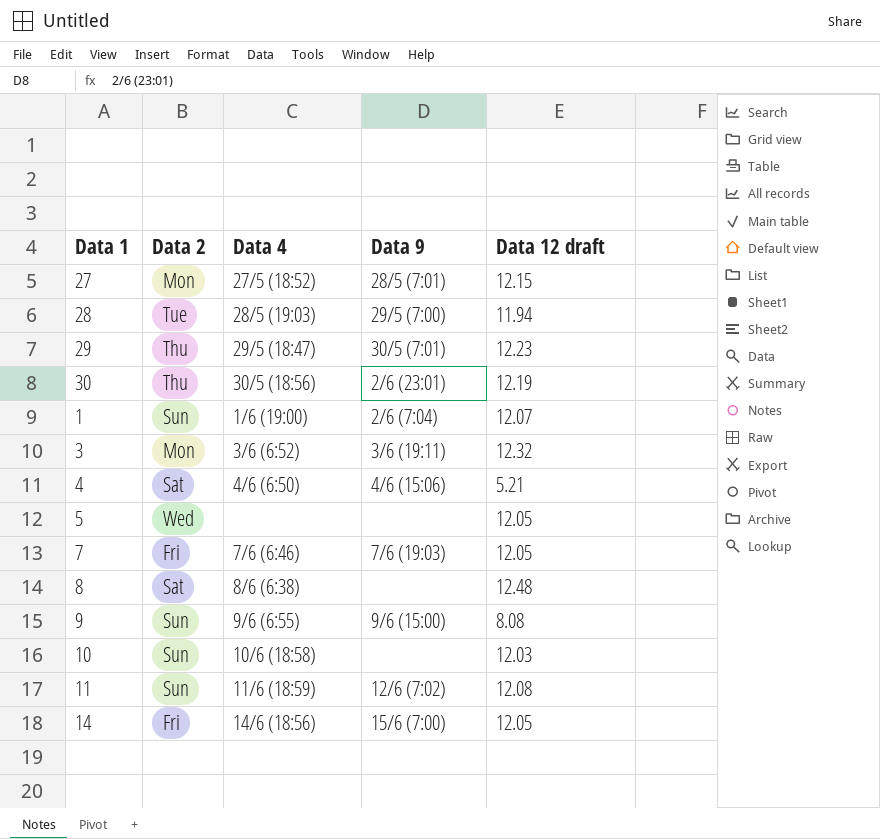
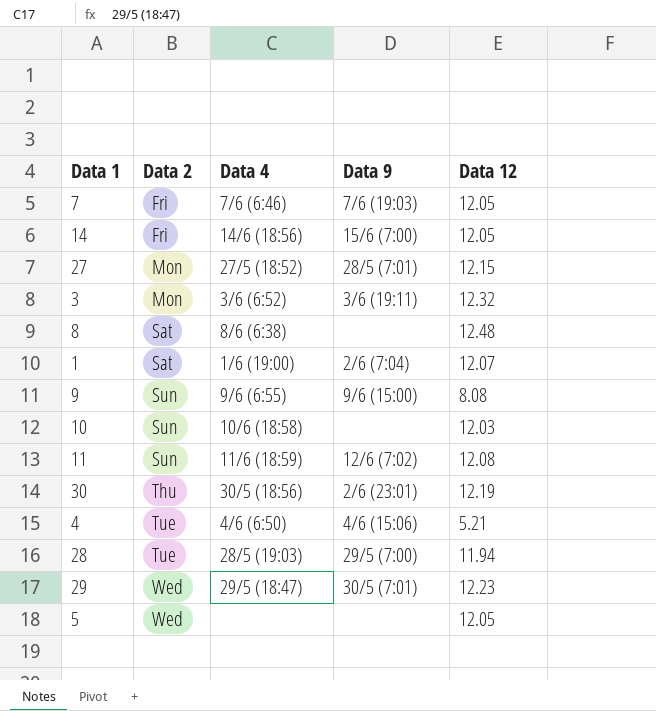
row order: none -> Data 2 ascending
column name: Data 12 draft -> Data 12
1 | Data 2: Sun -> Sat
4 | Data 2: Sat -> Tue
29 | Data 2: Thu -> Wed

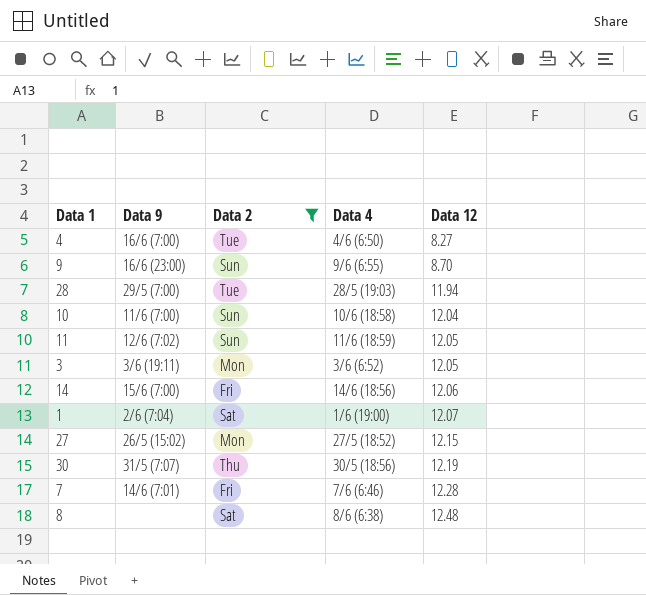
filter: none -> Data 2 != Wed
row order: Data 2 ascending -> Data 12 ascending
column Data 9 | position: 4 -> 2
4 | Data 9: 4/6 (15:06) -> 16/6 (7:00)
4 | Data 12: 5.21 -> 8.27
9 | Data 9: 9/6 (15:00) -> 16/6 (23:00)
9 | Data 12: 8.08 -> 8.70
10 | Data 9: none -> 11/6 (7:00)
10 | Data 12: 12.03 -> 12.04
11 | Data 12: 12.08 -> 12.05
3 | Data 12: 12.32 -> 12.05
14 | Data 12: 12.05 -> 12.06
27 | Data 9: 28/5 (7:01) -> 26/5 (15:02)
30 | Data 9: 2/6 (23:01) -> 31/5 (7:07)
7 | Data 9: 7/6 (19:03) -> 14/6 (7:01)
7 | Data 12: 12.05 -> 12.28

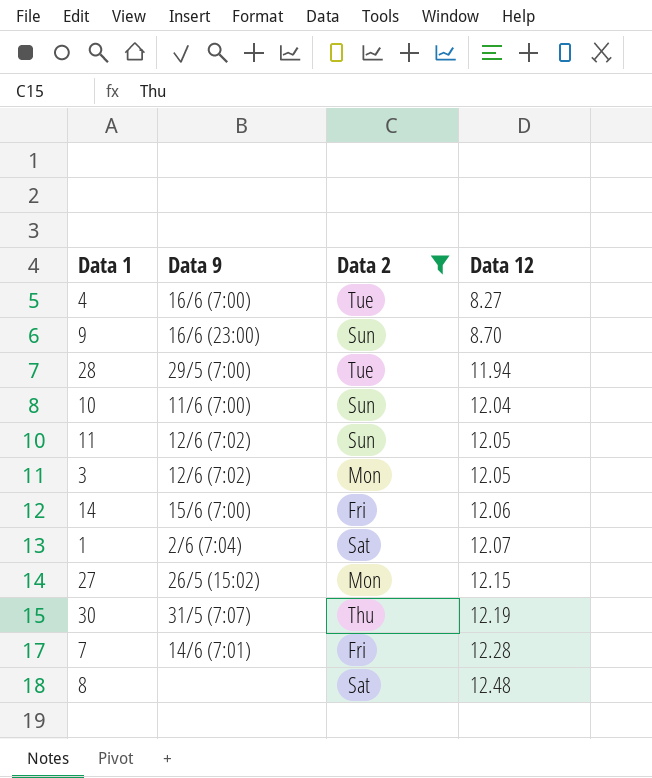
column Data 4 | position: 4 -> none
3 | Data 9: 3/6 (19:11) -> 12/6 (7:02)

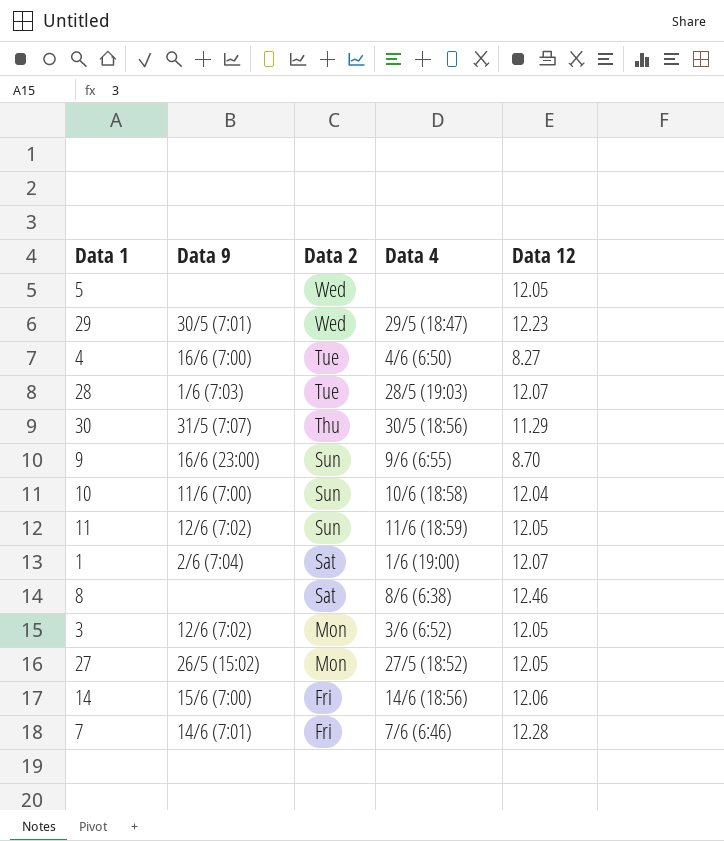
filter: Data 2 != Wed -> none
row order: Data 12 ascending -> Data 2 descending
column Data 4 | position: none -> 4
28 | Data 9: 29/5 (7:00) -> 1/6 (7:03)
28 | Data 12: 11.94 -> 12.07
30 | Data 12: 12.19 -> 11.29
8 | Data 12: 12.48 -> 12.46
27 | Data 12: 12.15 -> 12.05

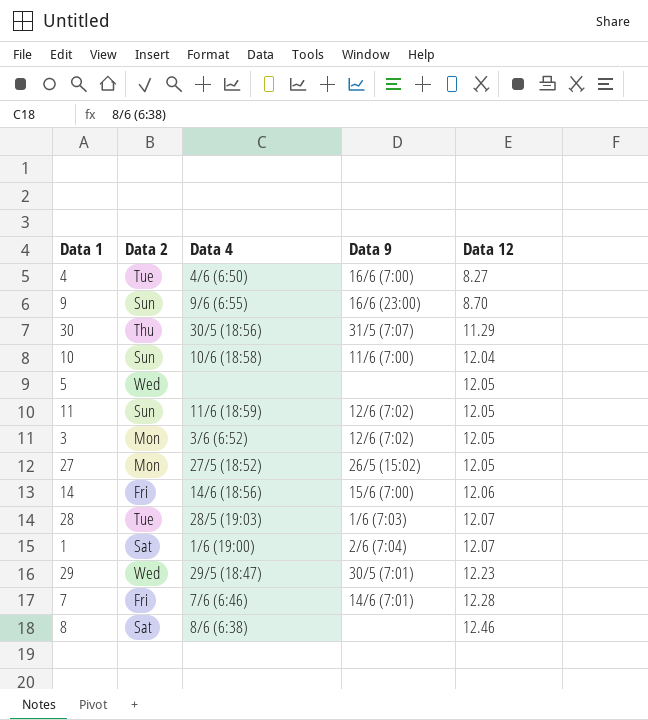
row order: Data 2 descending -> Data 12 ascending
column Data 9 | position: 2 -> 4

